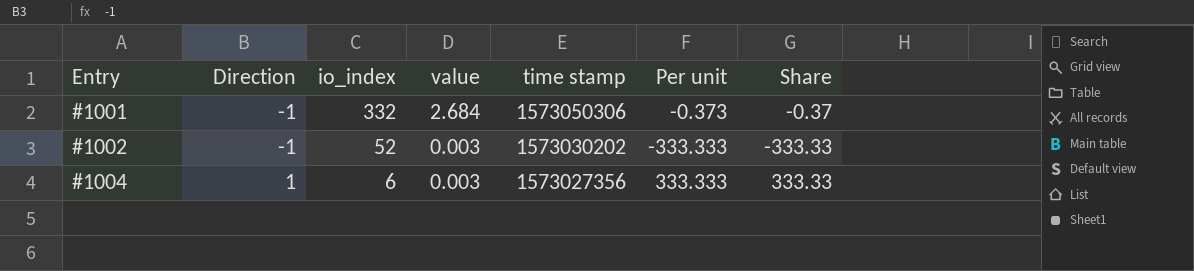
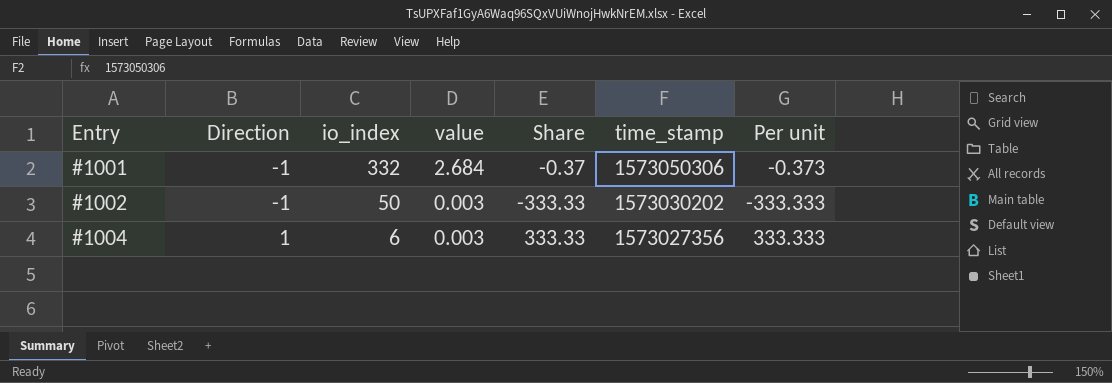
column Share | position: 7 -> 5
column name: time stamp -> time_stamp
#1002 | io_index: 52 -> 50

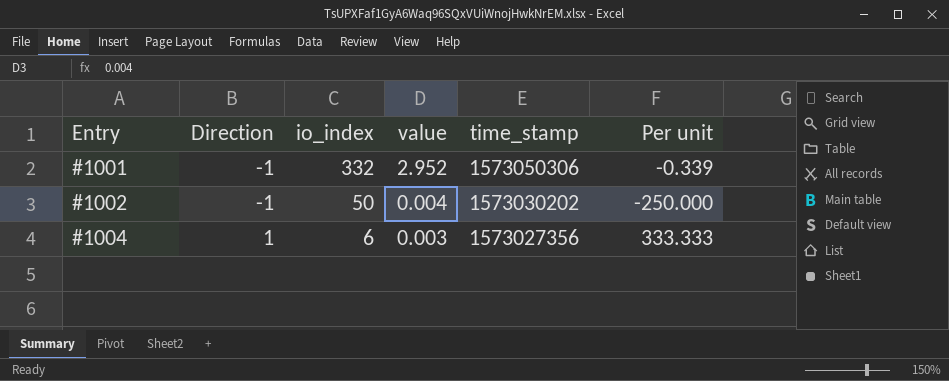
column Share | formula: [Direction] / [value] -> none
#1001 | value: 2.684 -> 2.952
#1001 | Per unit: -0.373 -> -0.339
#1002 | value: 0.003 -> 0.004
#1002 | Per unit: -333.333 -> -250.000

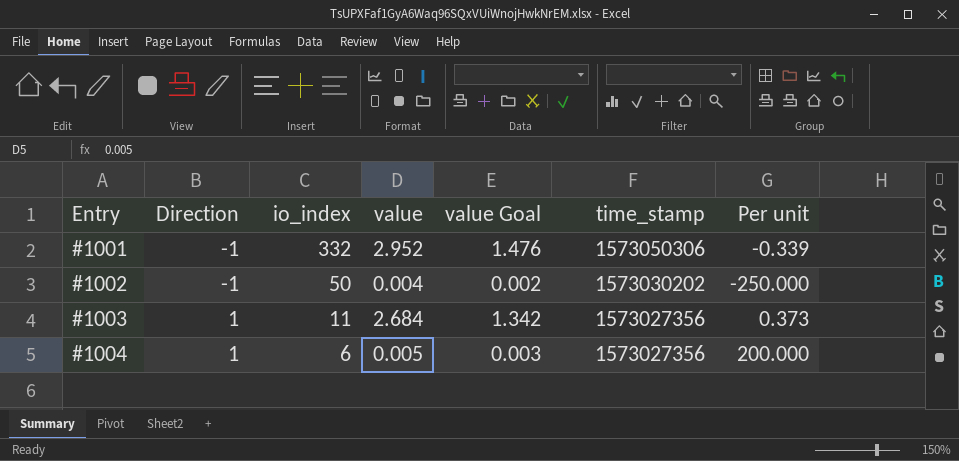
column value Goal | formula: none -> [value] * 0.5
row #1003: none -> 1 | 11 | 2.684 | 1.342 | 1573027356 | 0.373
#1004 | value: 0.003 -> 0.005
#1004 | Per unit: 333.333 -> 200.000

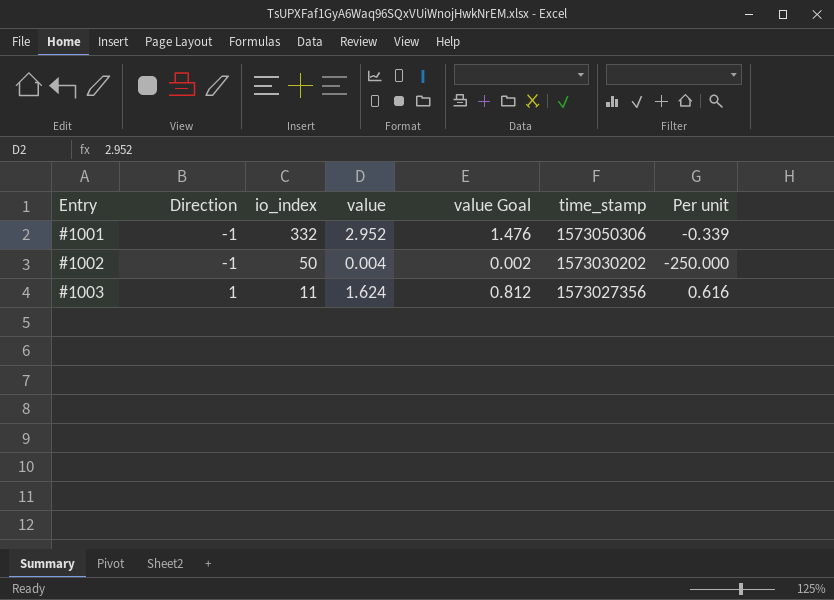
row #1004: 1 | 6 | 0.005 | 0.003 | 1573027356 | 200.000 -> none
#1003 | value: 2.684 -> 1.624
#1003 | value Goal: 1.342 -> 0.812
#1003 | Per unit: 0.373 -> 0.616

